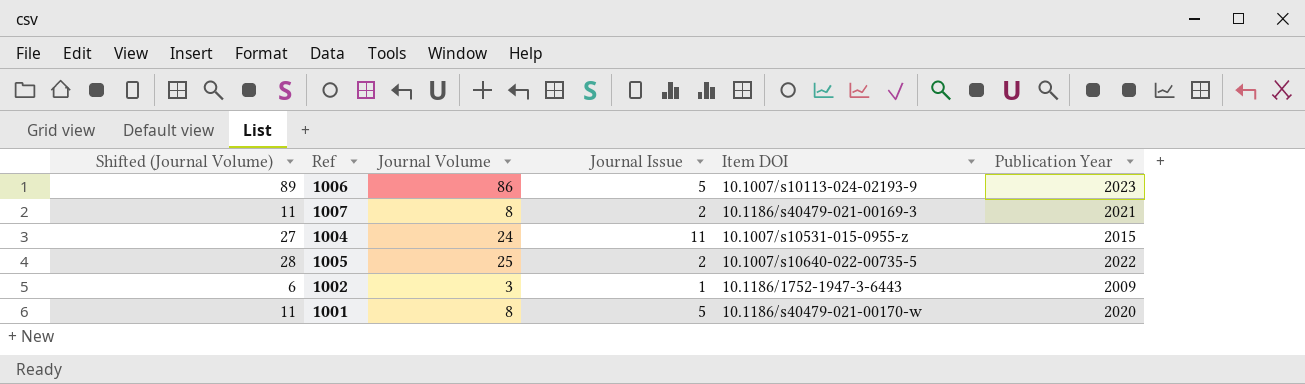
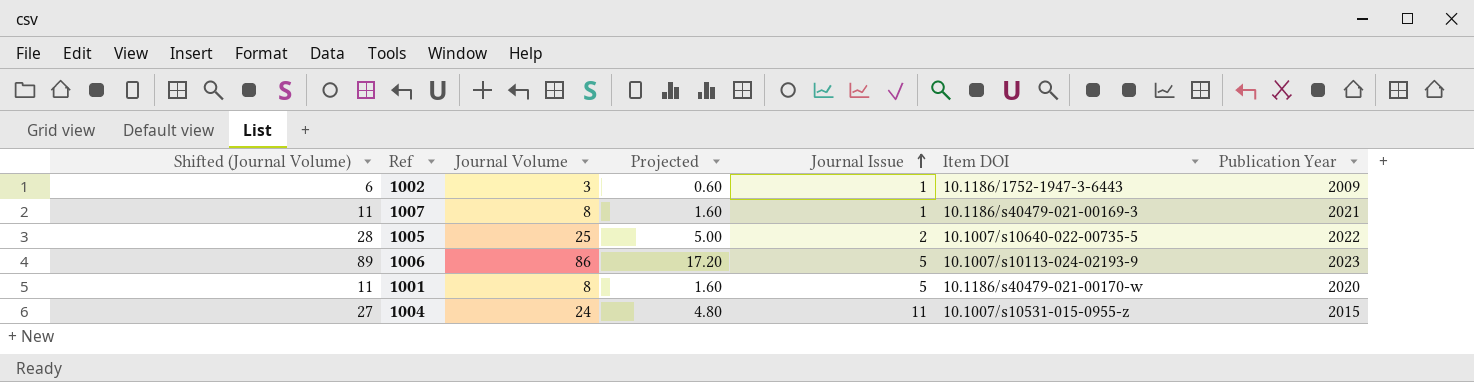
row order: none -> Journal Issue ascending
column Projected | formula: none -> [Journal Volume] * 0.2
1007 | Journal Issue: 2 -> 1

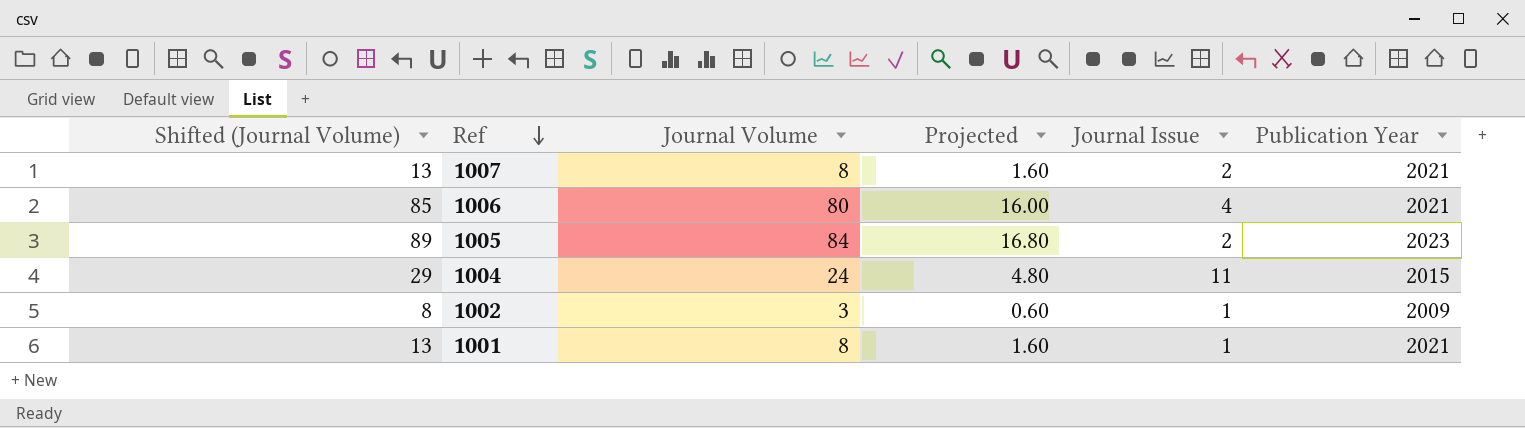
row order: Journal Issue ascending -> Ref descending
column Item DOI | position: 6 -> none
column Shifted (Journal Volume) | formula: [Journal Volume] + 3 -> [Journal Volume] + 5
1007 | Journal Issue: 1 -> 2
1006 | Journal Volume: 86 -> 80
1006 | Projected: 17.20 -> 16.00
1006 | Journal Issue: 5 -> 4
1006 | Publication Year: 2023 -> 2021
1005 | Journal Volume: 25 -> 84
1005 | Projected: 5.00 -> 16.80
1005 | Publication Year: 2022 -> 2023
1001 | Journal Issue: 5 -> 1
1001 | Publication Year: 2020 -> 2021

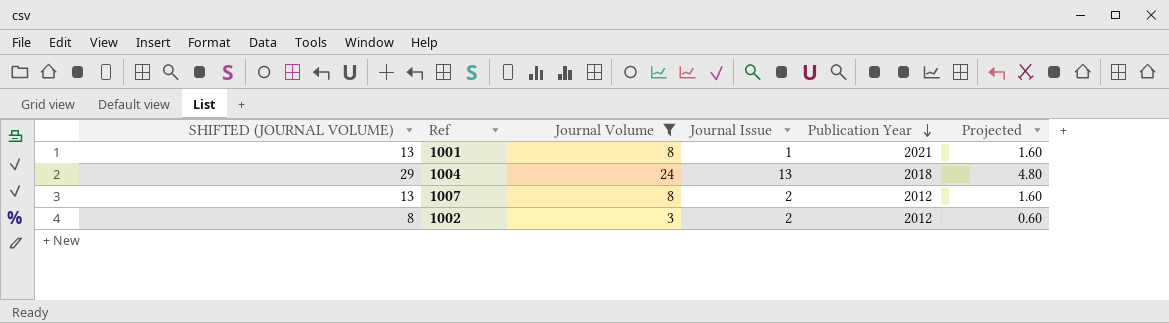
filter: none -> Journal Volume <= 24
row order: Ref descending -> Publication Year descending
column name: Shifted (Journal Volume) -> SHIFTED (JOURNAL VOLUME)
column Projected | position: 4 -> 6
1004 | Journal Issue: 11 -> 13
1004 | Publication Year: 2015 -> 2018
1007 | Publication Year: 2021 -> 2012
1002 | Journal Issue: 1 -> 2
1002 | Publication Year: 2009 -> 2012

